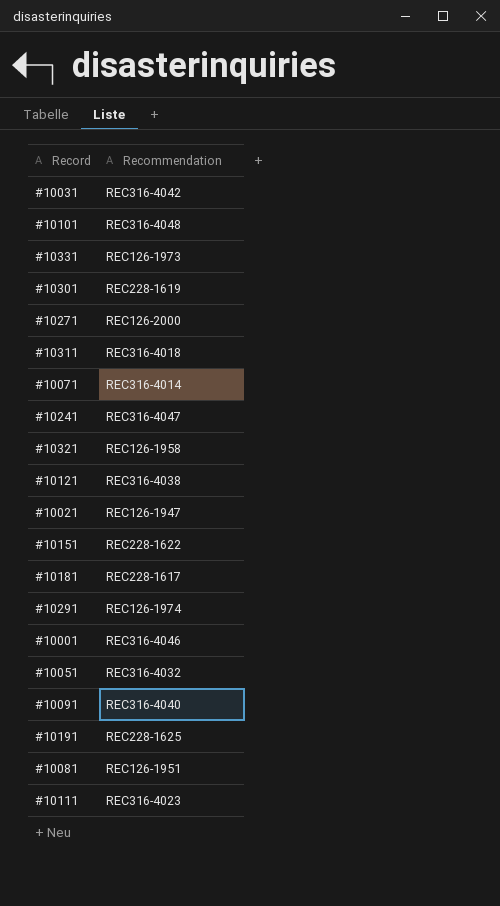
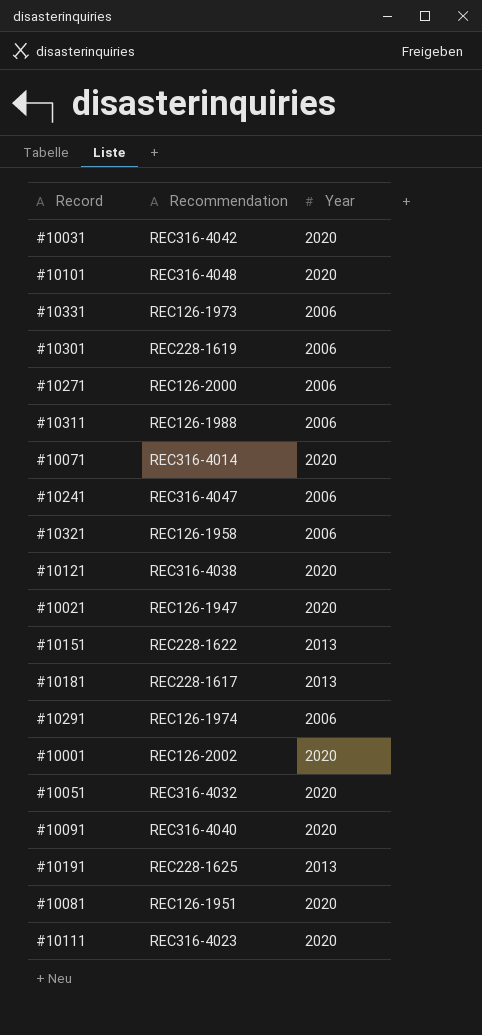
column Year | position: none -> 3
#10311 | Recommendation: REC316-4018 -> REC126-1988
#10001 | Recommendation: REC316-4046 -> REC126-2002

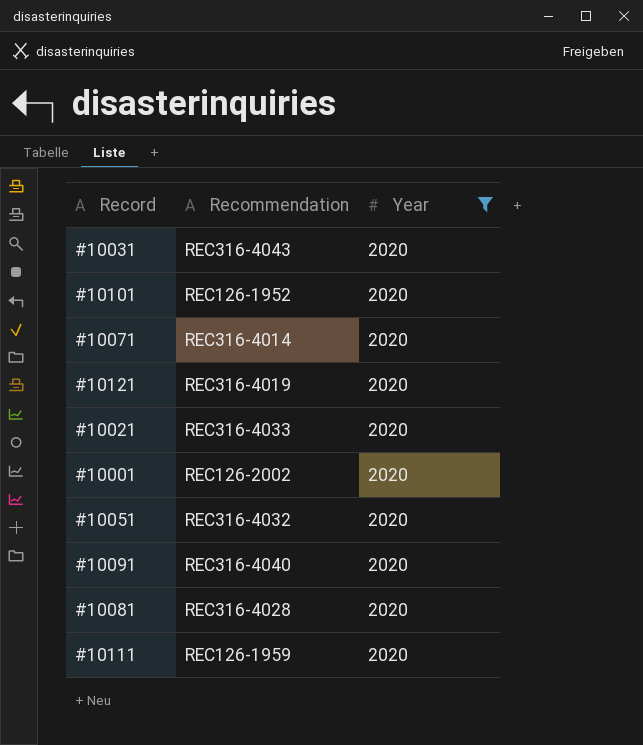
filter: none -> Year = 2020
#10031 | Recommendation: REC316-4042 -> REC316-4043
#10101 | Recommendation: REC316-4048 -> REC126-1952
#10121 | Recommendation: REC316-4038 -> REC316-4019
#10021 | Recommendation: REC126-1947 -> REC316-4033
#10081 | Recommendation: REC126-1951 -> REC316-4028
#10111 | Recommendation: REC316-4023 -> REC126-1959

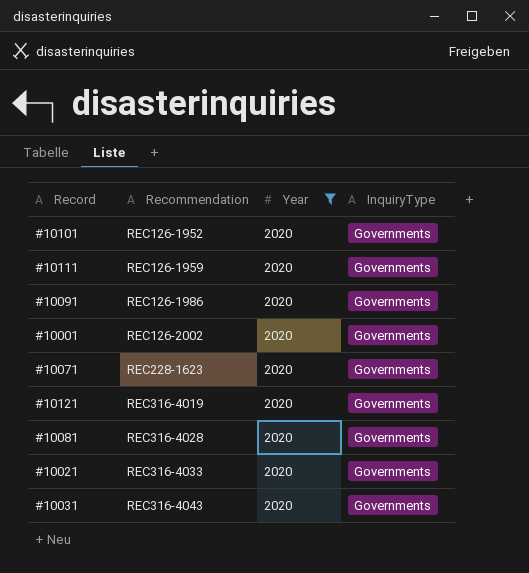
row order: none -> Recommendation ascending
column InquiryType | position: none -> 4
row #10051: REC316-4032 | 2020 -> none
#10091 | Recommendation: REC316-4040 -> REC126-1986
#10071 | Recommendation: REC316-4014 -> REC228-1623

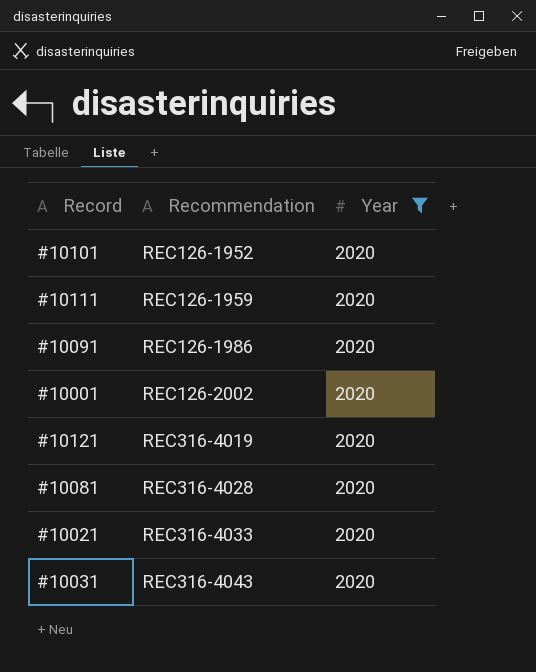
column InquiryType | position: 4 -> none
row #10071: REC228-1623 | 2020 | Governments -> none

